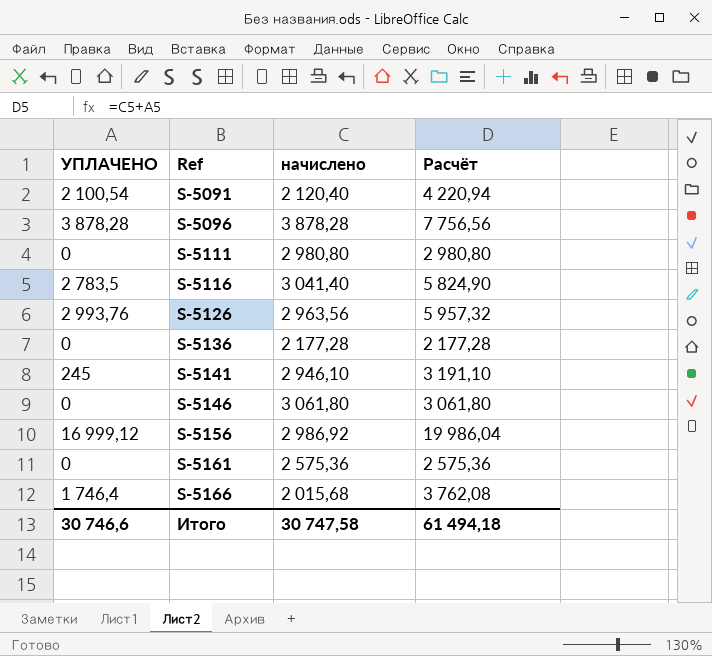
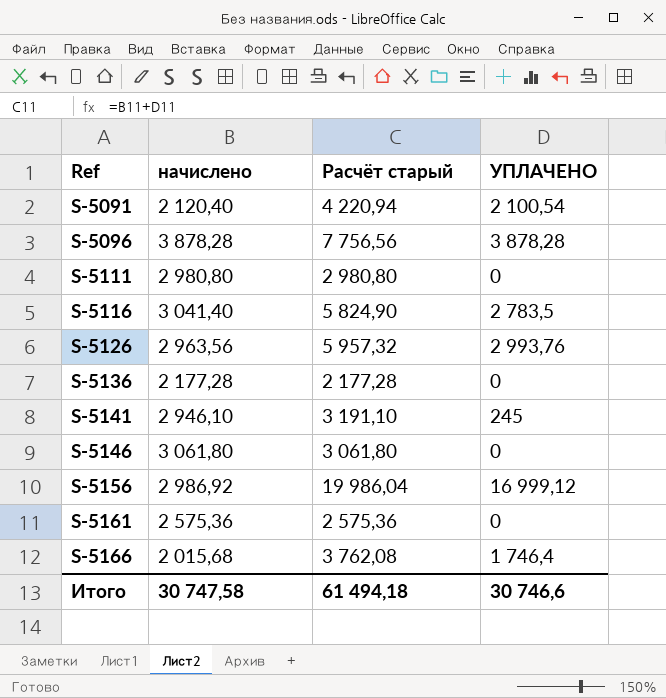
column name: Расчёт -> Расчёт старый
column УПЛАЧЕНО | position: 1 -> 4

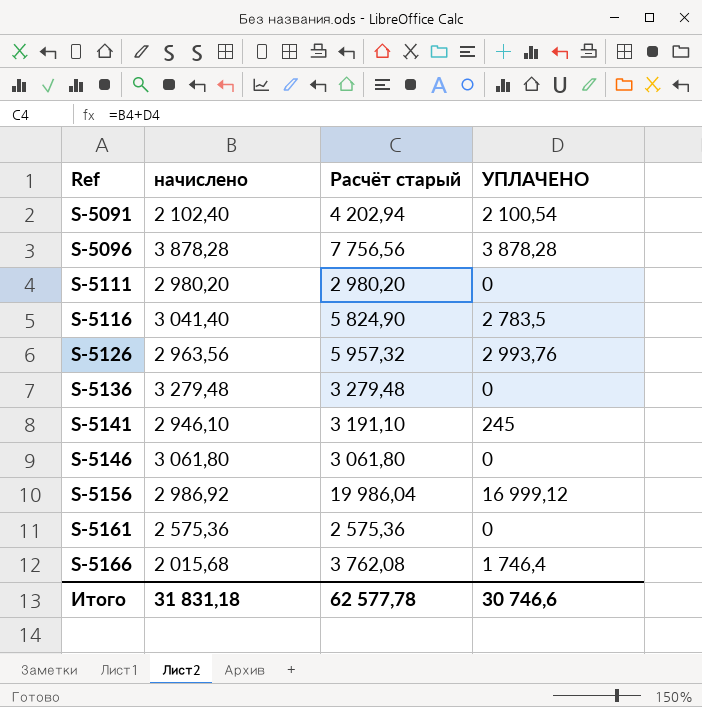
S-5091 | начислено: 2 120,40 -> 2 102,40
S-5091 | Расчёт старый: 4 220,94 -> 4 202,94
S-5111 | начислено: 2 980,80 -> 2 980,20
S-5111 | Расчёт старый: 2 980,80 -> 2 980,20
S-5136 | начислено: 2 177,28 -> 3 279,48
S-5136 | Расчёт старый: 2 177,28 -> 3 279,48
Итого | начислено: 30 747,58 -> 31 831,18
Итого | Расчёт старый: 61 494,18 -> 62 577,78

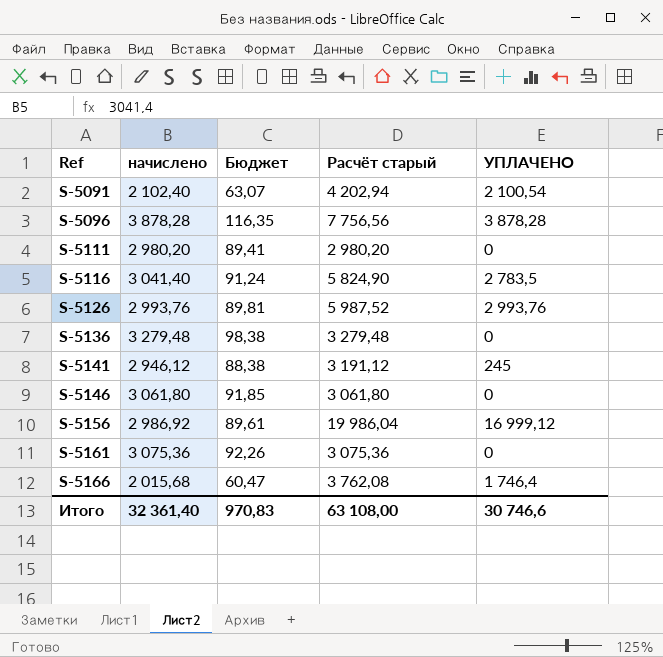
column Бюджет | formula: none -> [начислено] * 0,03
S-5126 | начислено: 2 963,56 -> 2 993,76
S-5126 | Расчёт старый: 5 957,32 -> 5 987,52
S-5141 | начислено: 2 946,10 -> 2 946,12
S-5141 | Расчёт старый: 3 191,10 -> 3 191,12
S-5161 | начислено: 2 575,36 -> 3 075,36
S-5161 | Расчёт старый: 2 575,36 -> 3 075,36
Итого | начислено: 31 831,18 -> 32 361,40
Итого | Расчёт старый: 62 577,78 -> 63 108,00

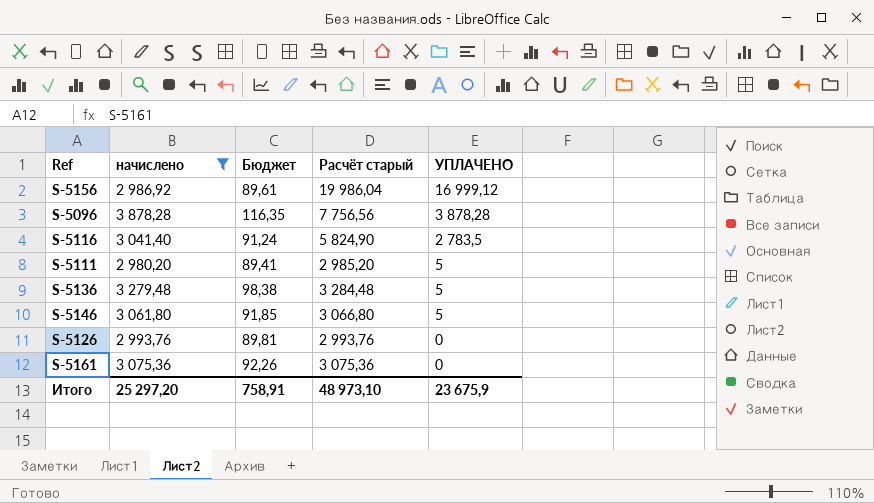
filter: none -> начислено >= 2 980,20
row order: Ref ascending -> УПЛАЧЕНО descending
S-5111 | Расчёт старый: 2 980,20 -> 2 985,20
S-5111 | УПЛАЧЕНО: 0 -> 5
S-5136 | Расчёт старый: 3 279,48 -> 3 284,48
S-5136 | УПЛАЧЕНО: 0 -> 5
S-5146 | Расчёт старый: 3 061,80 -> 3 066,80
S-5146 | УПЛАЧЕНО: 0 -> 5
S-5126 | Расчёт старый: 5 987,52 -> 2 993,76
S-5126 | УПЛАЧЕНО: 2 993,76 -> 0
Итого | начислено: 32 361,40 -> 25 297,20
Итого | Бюджет: 970,83 -> 758,91
Итого | Расчёт старый: 63 108,00 -> 48 973,10
Итого | УПЛАЧЕНО: 30 746,6 -> 23 675,9

